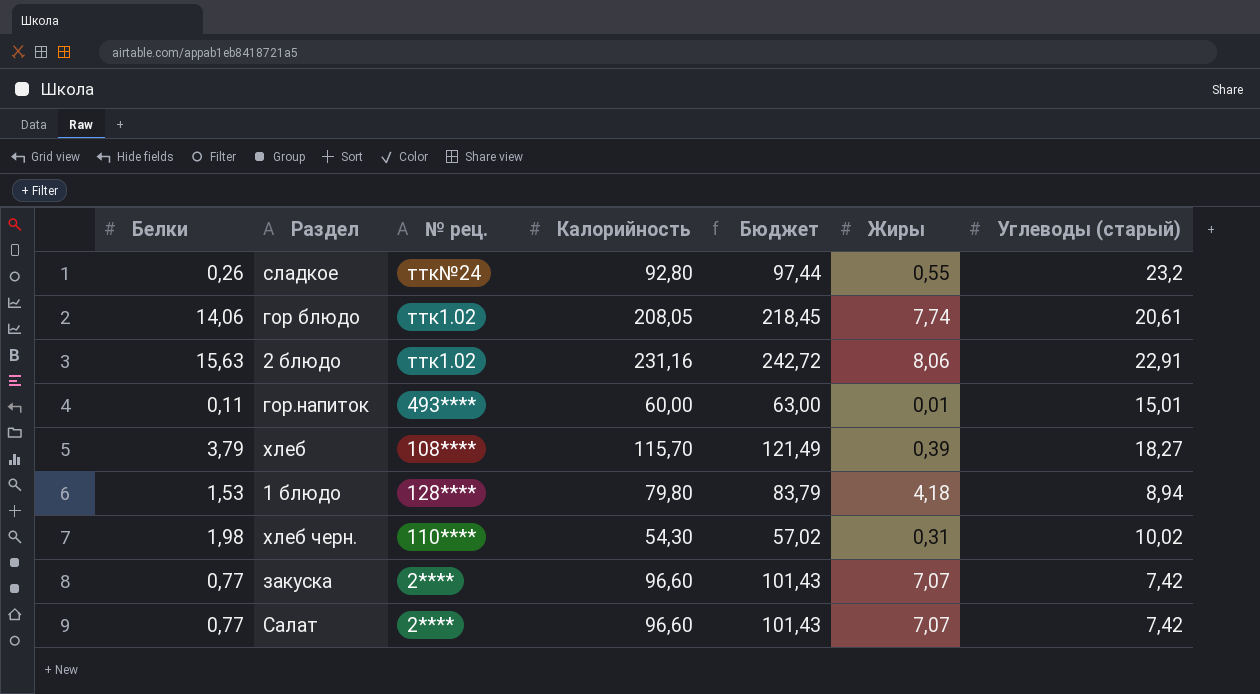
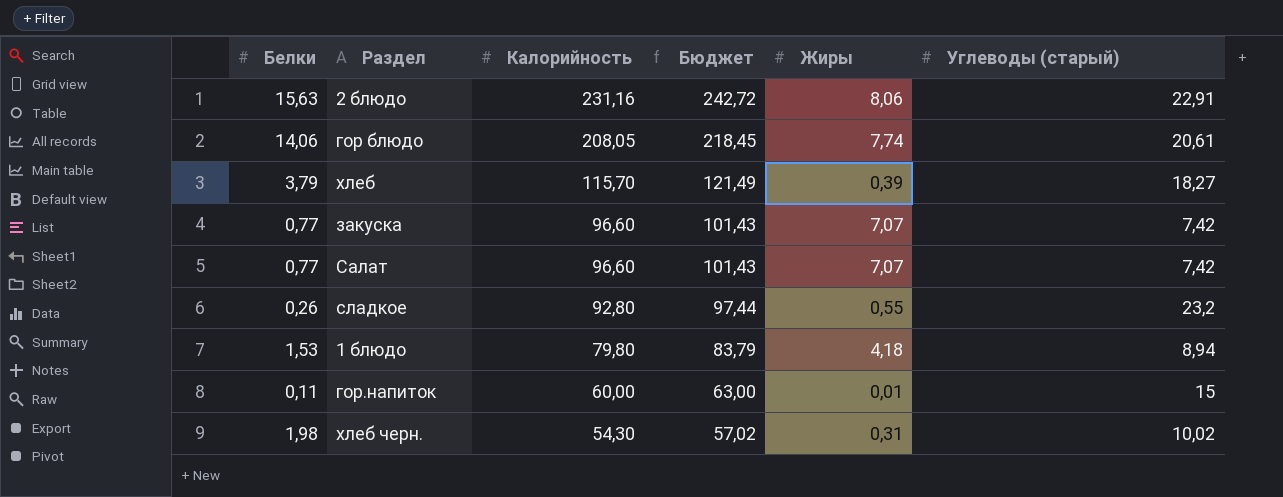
row order: none -> Калорийность descending
column № рец. | position: 3 -> none
гор.напиток | Углеводы (старый): 15,01 -> 15

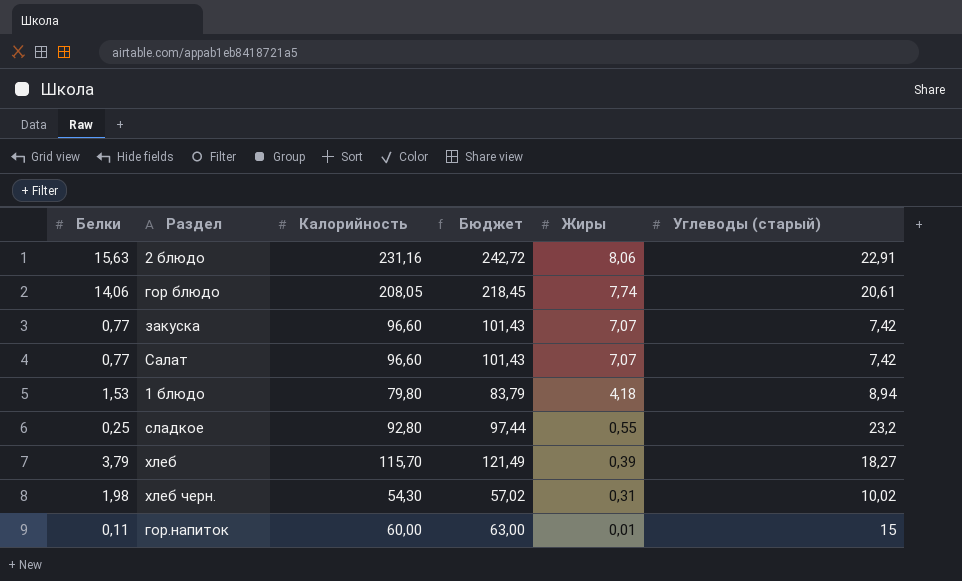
row order: Калорийность descending -> Жиры descending
сладкое | Белки: 0,26 -> 0,25

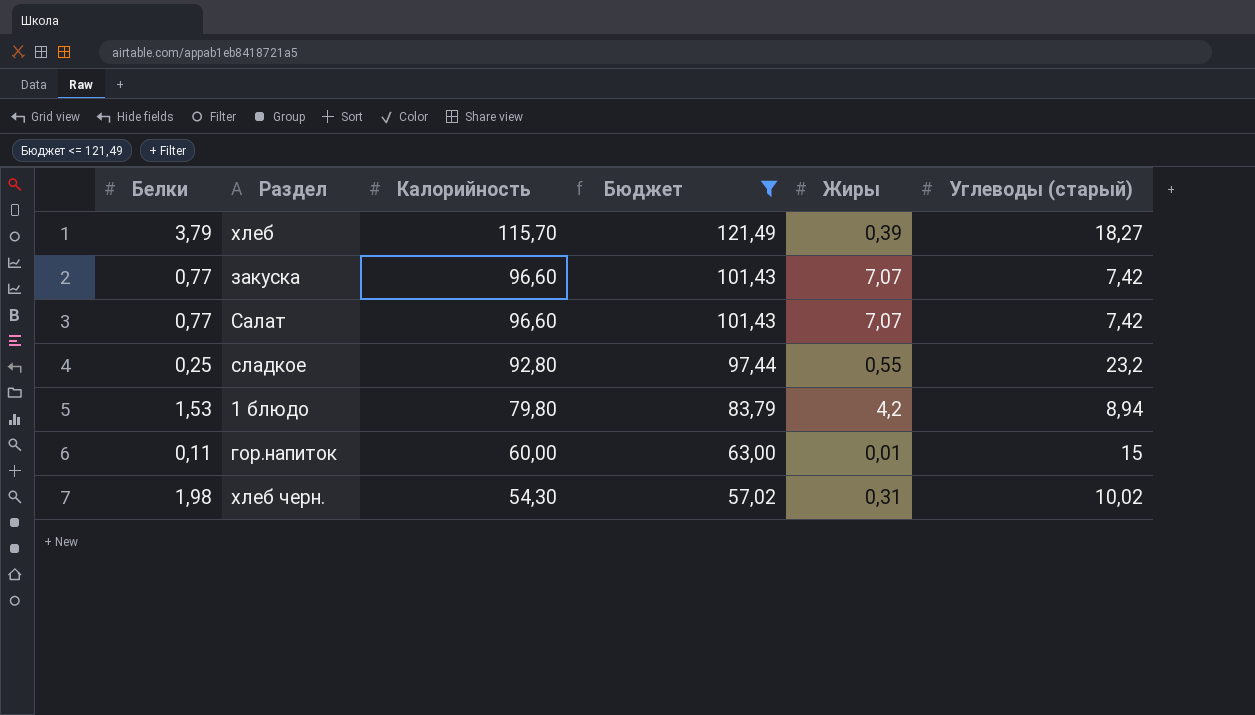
filter: none -> Бюджет <= 121,49
row order: Жиры descending -> Калорийность descending
1 блюдо | Жиры: 4,18 -> 4,2

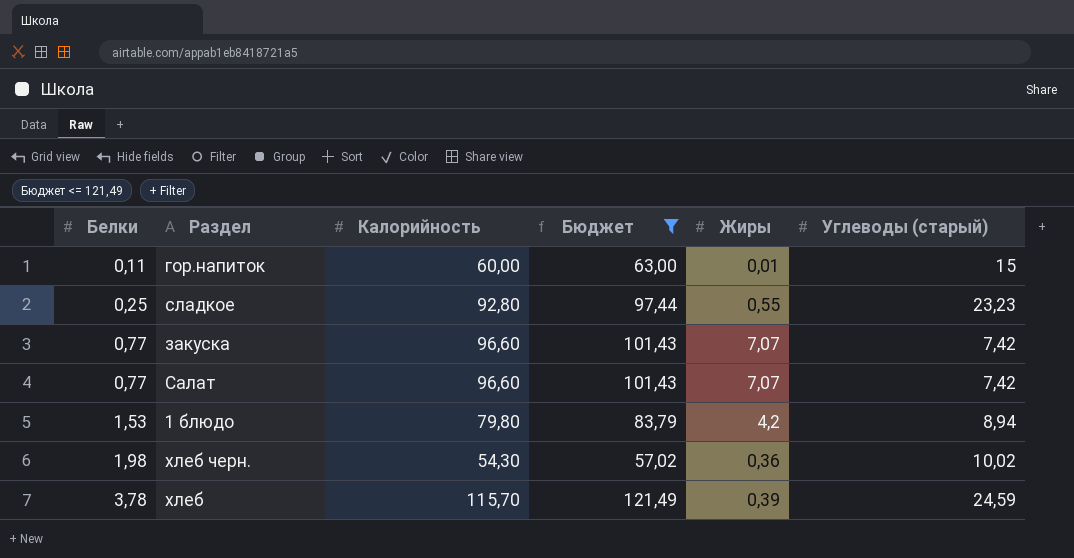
row order: Калорийность descending -> Белки ascending
сладкое | Углеводы (старый): 23,2 -> 23,23
хлеб черн. | Жиры: 0,31 -> 0,36
хлеб | Белки: 3,79 -> 3,78
хлеб | Углеводы (старый): 18,27 -> 24,59

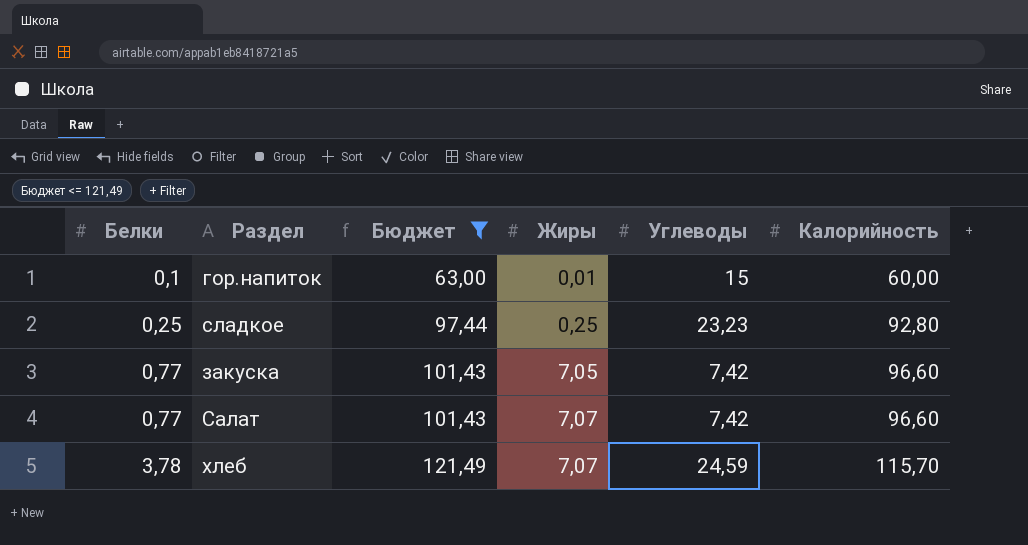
column name: Углеводы (старый) -> Углеводы
column Калорийность | position: 3 -> 6
row 1 блюдо: 1,53 | 79,80 | 83,79 | 4,2 | 8,94 -> none
row хлеб черн.: 1,98 | 54,30 | 57,02 | 0,36 | 10,02 -> none
гор.напиток | Белки: 0,11 -> 0,1
сладкое | Жиры: 0,55 -> 0,25
закуска | Жиры: 7,07 -> 7,05
хлеб | Жиры: 0,39 -> 7,07

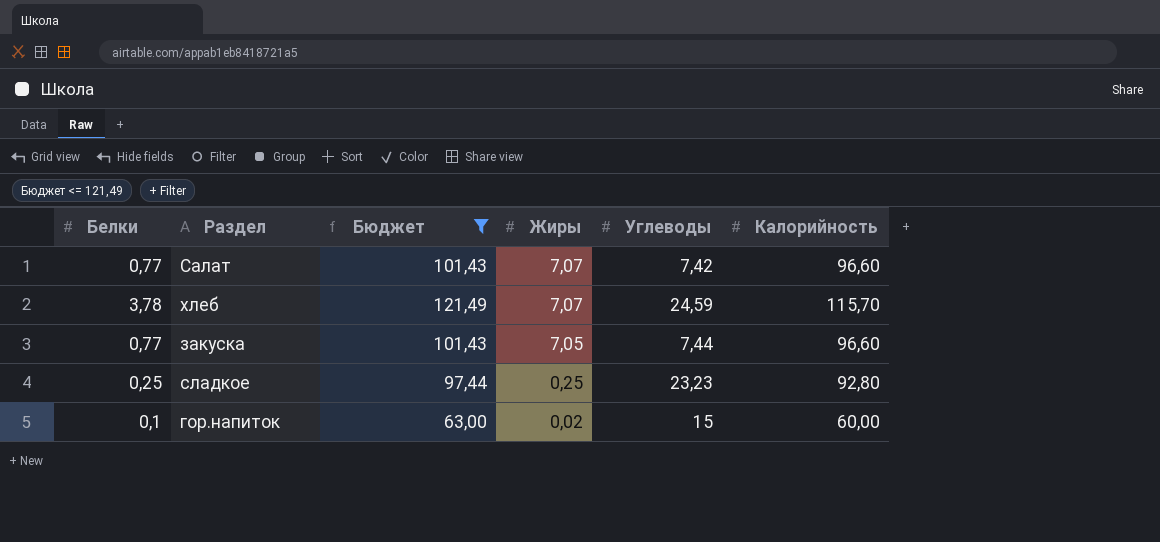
row order: Белки ascending -> Жиры descending
закуска | Углеводы: 7,42 -> 7,44
гор.напиток | Жиры: 0,01 -> 0,02

